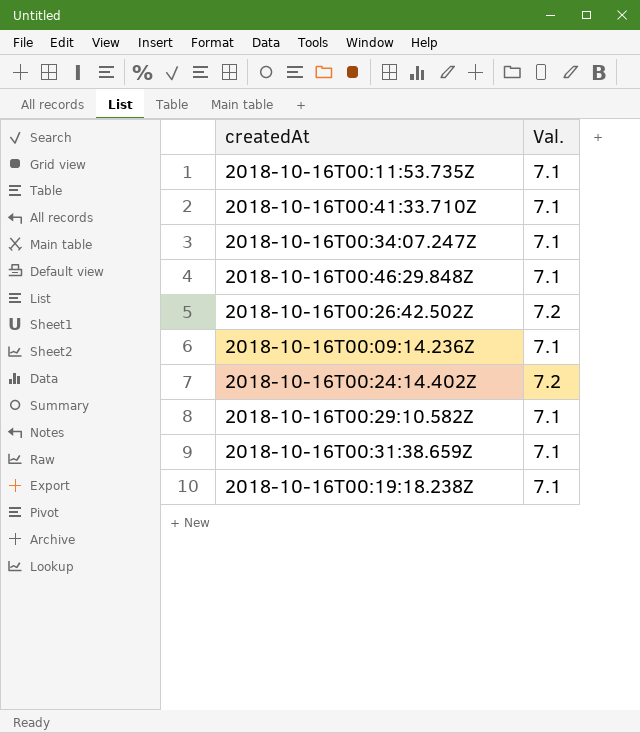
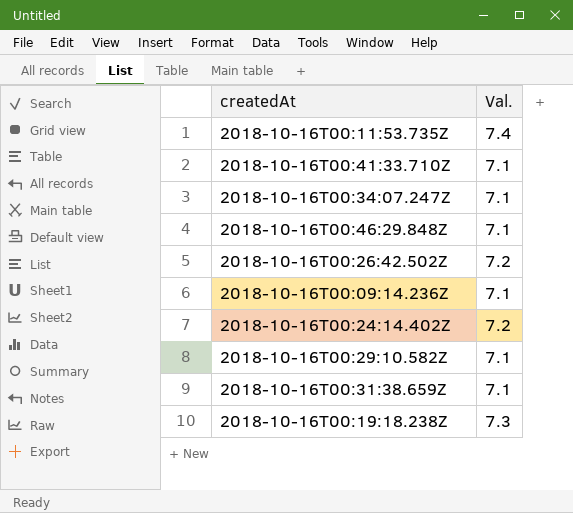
2018-10-16T00:11:53.735Z | Val.: 7.1 -> 7.4
2018-10-16T00:19:18.238Z | Val.: 7.1 -> 7.3

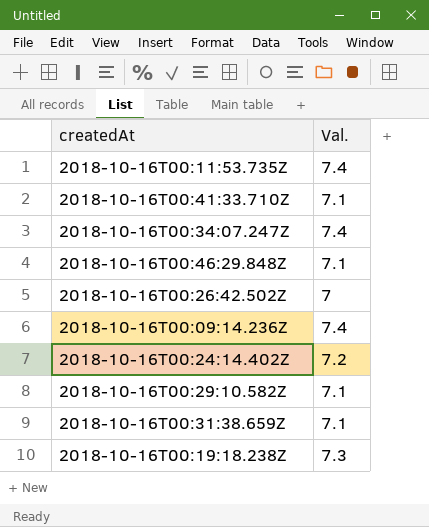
2018-10-16T00:34:07.247Z | Val.: 7.1 -> 7.4
2018-10-16T00:26:42.502Z | Val.: 7.2 -> 7
2018-10-16T00:09:14.236Z | Val.: 7.1 -> 7.4

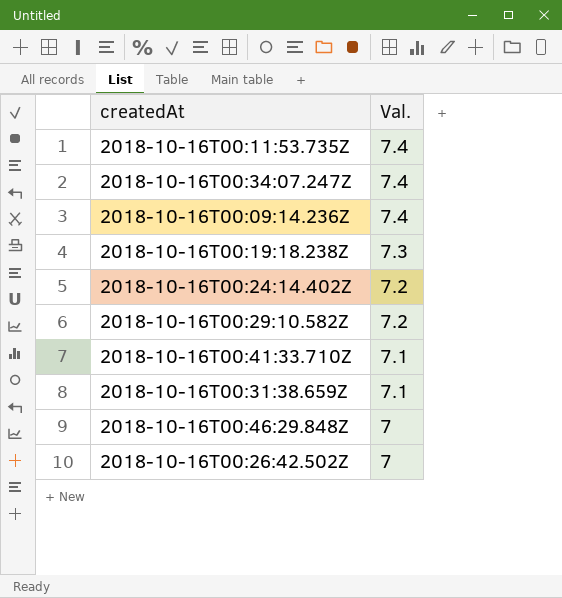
row order: none -> Val. descending
2018-10-16T00:29:10.582Z | Val.: 7.1 -> 7.2
2018-10-16T00:46:29.848Z | Val.: 7.1 -> 7

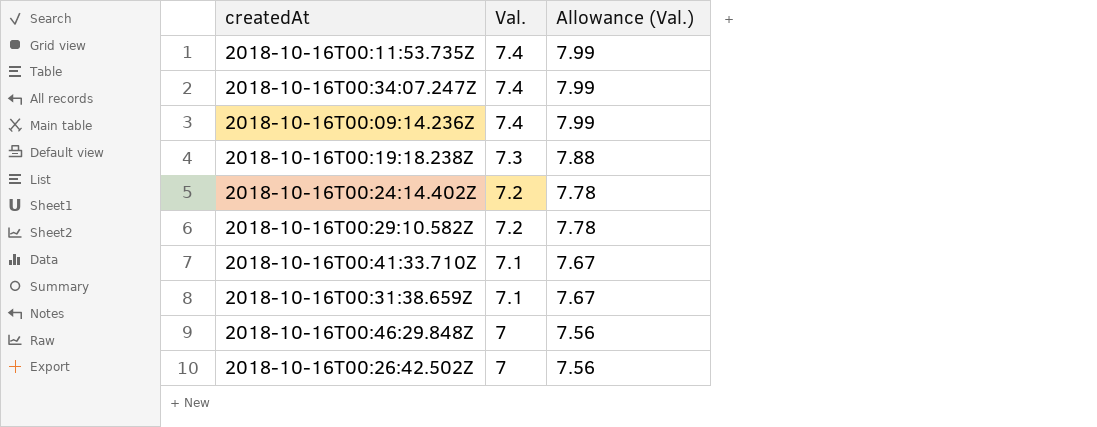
column Allowance (Val.) | formula: none -> [Val.] * 1.08

